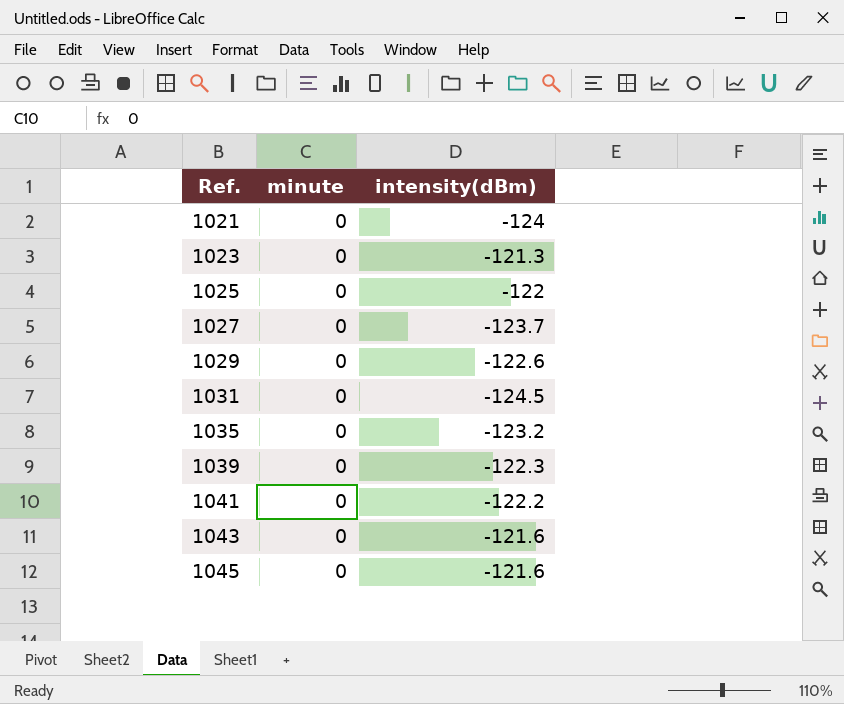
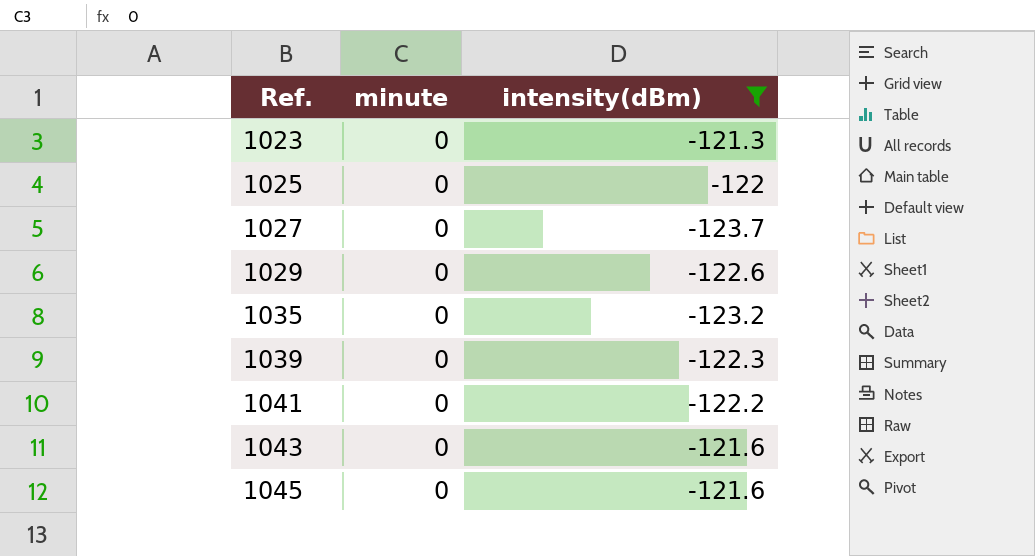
filter: none -> intensity(dBm) >= -123.7

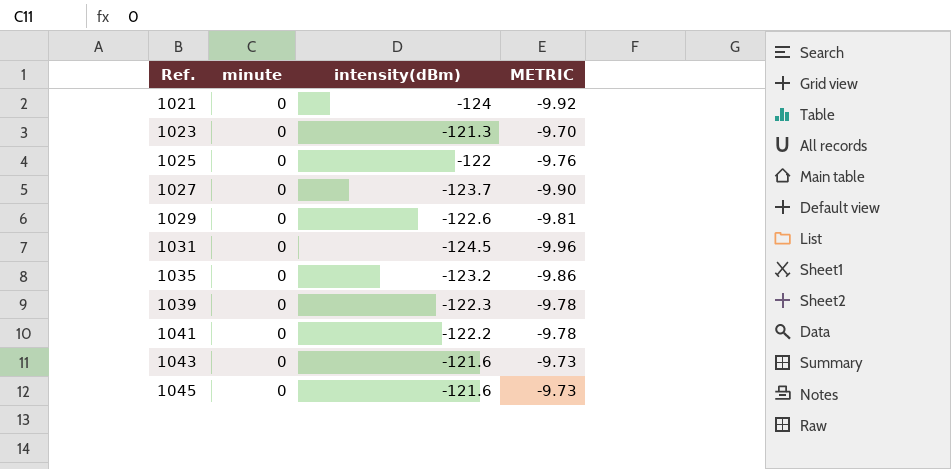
filter: intensity(dBm) >= -123.7 -> none
column METRIC | formula: none -> [intensity(dBm)] * 0.08

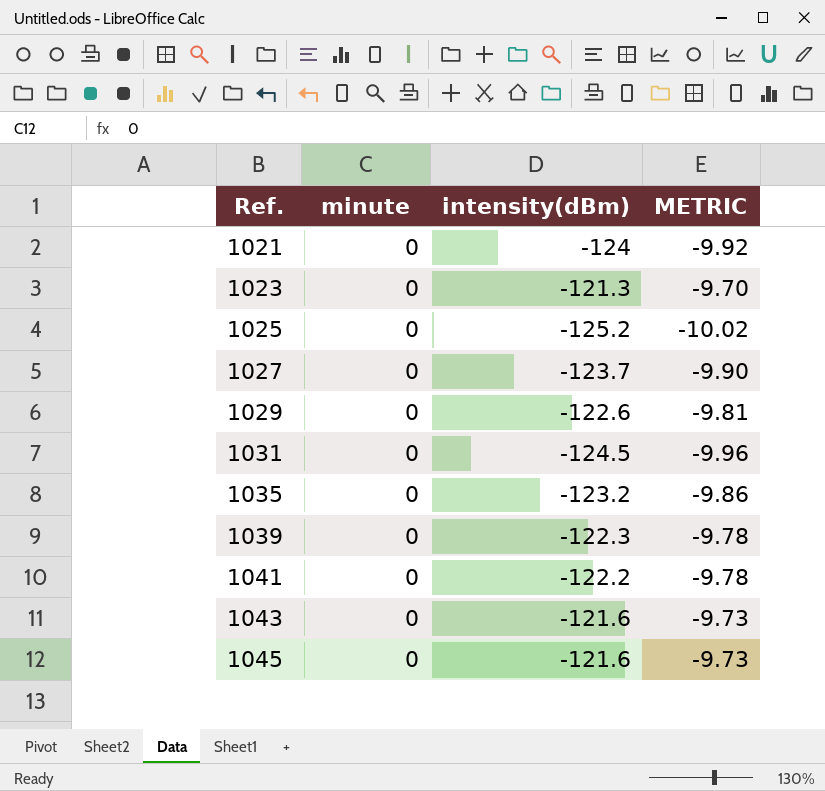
1025 | intensity(dBm): -122 -> -125.2
1025 | METRIC: -9.76 -> -10.02

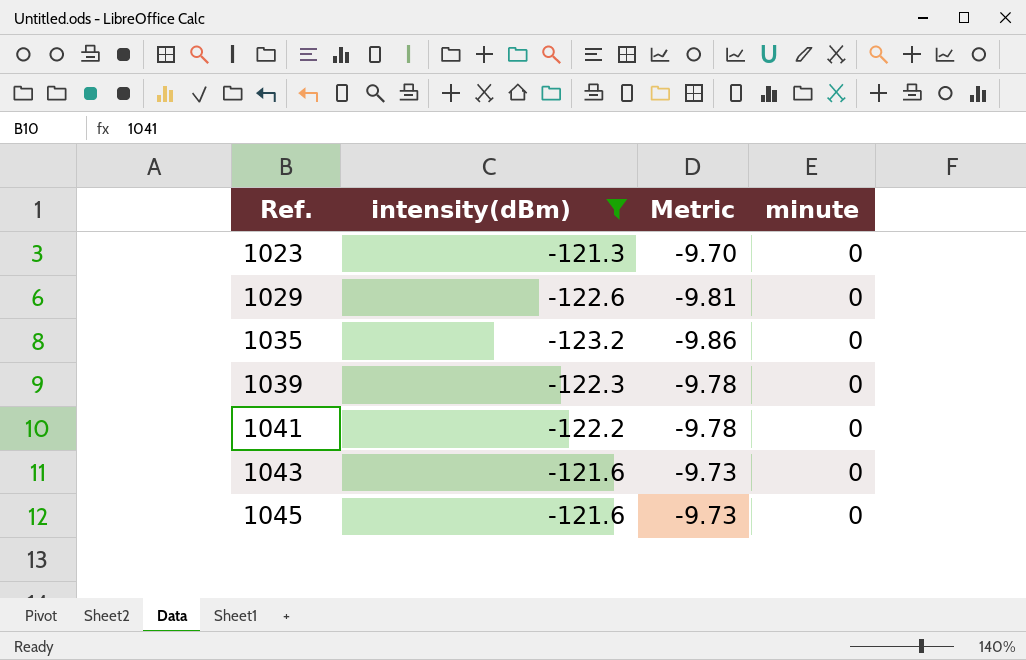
filter: none -> intensity(dBm) >= -123.2
column name: METRIC -> Metric
column minute | position: 2 -> 4

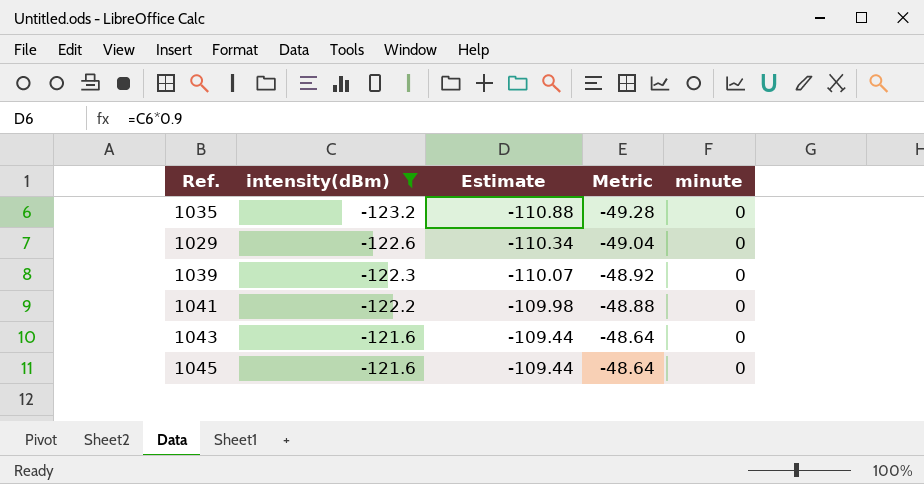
row order: Ref. ascending -> intensity(dBm) ascending
column Estimate | formula: none -> [intensity(dBm)] * 0.9
column Metric | formula: [intensity(dBm)] * 0.08 -> [intensity(dBm)] * 0.4
row 1023: -121.3 | -9.70 | 0 -> none

